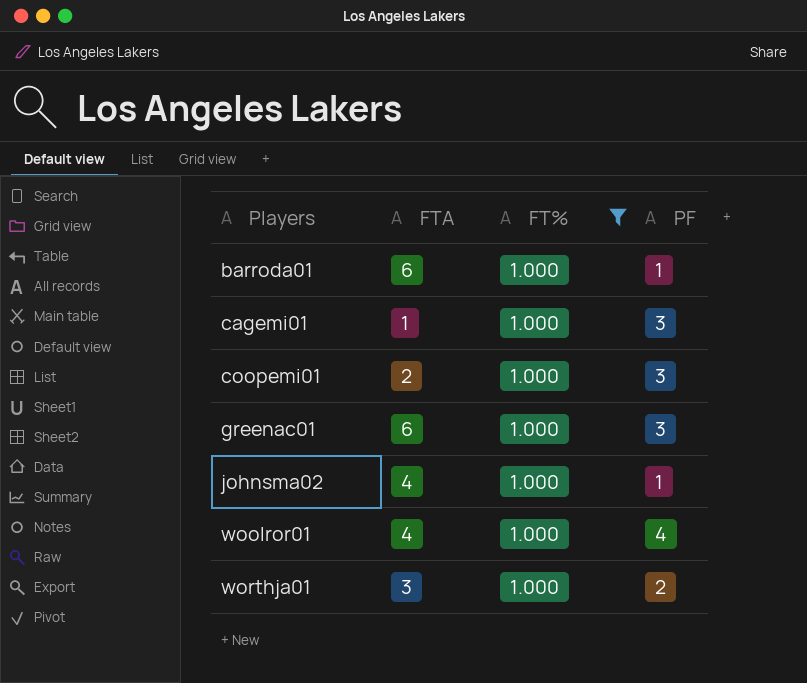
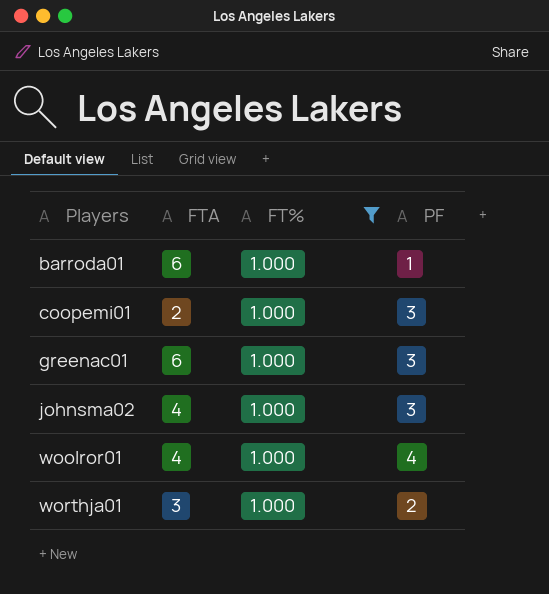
row cagemi01: 1 | 1.000 | 3 -> none
johnsma02 | PF: 1 -> 3

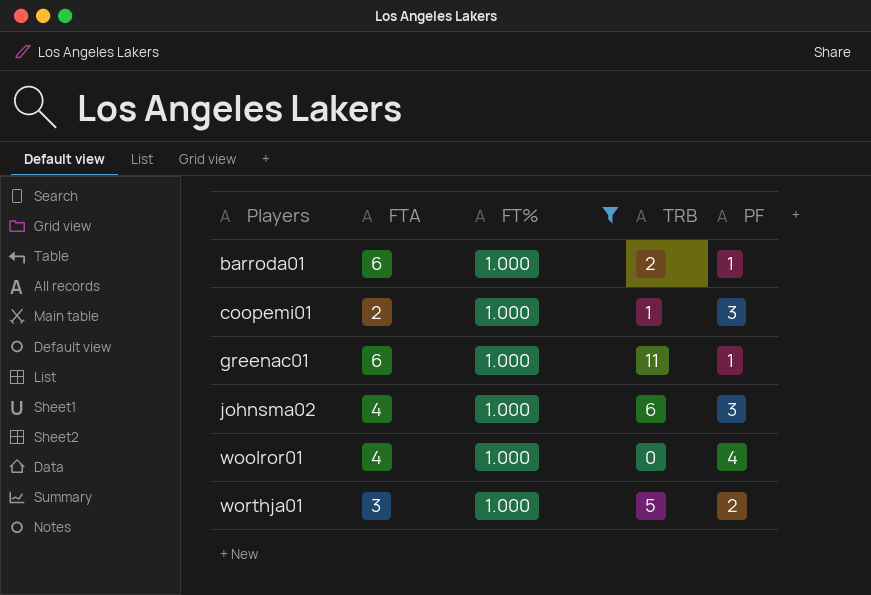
column TRB | position: none -> 4
greenac01 | PF: 3 -> 1

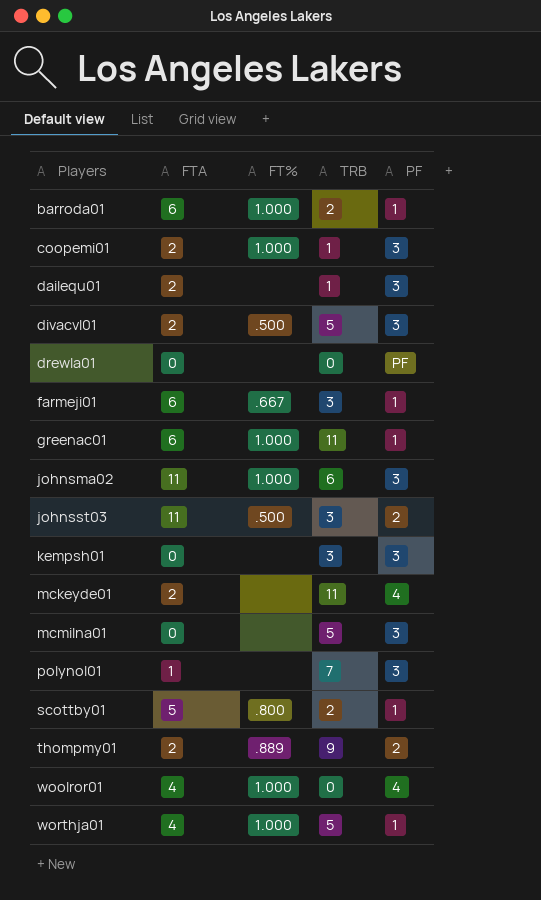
filter: FT% = 1.000 -> none
johnsma02 | FTA: 4 -> 11
worthja01 | FTA: 3 -> 4
worthja01 | PF: 2 -> 1

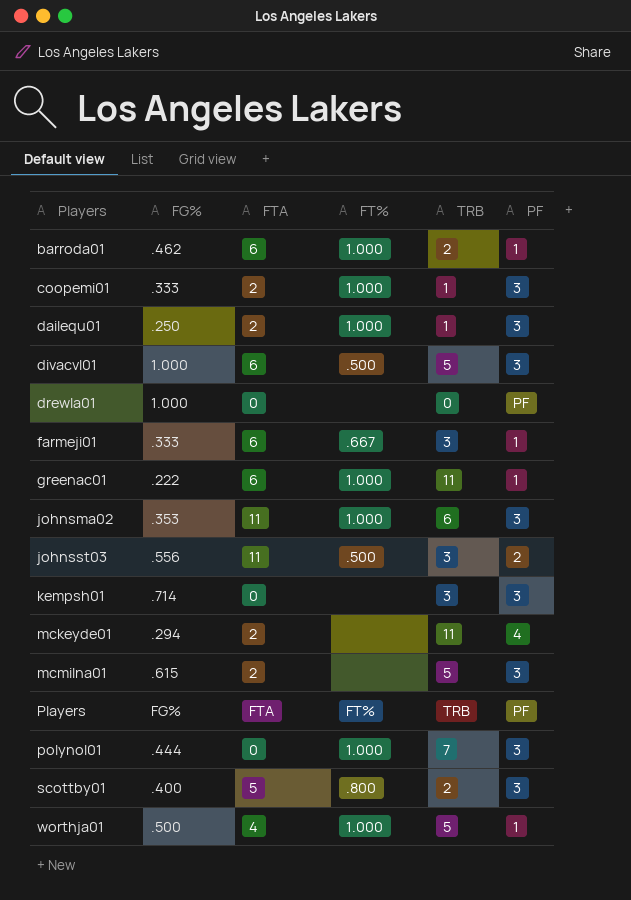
column FG% | position: none -> 2
row thompmy01: 2 | .889 | 9 | 2 -> none
row woolror01: 4 | 1.000 | 0 | 4 -> none
dailequ01 | FT%: none -> 1.000
divacvl01 | FTA: 2 -> 6
mcmilna01 | FTA: 0 -> 2
row Players: none -> FG% | FTA | FT% | TRB | PF
polynol01 | FTA: 1 -> 0
polynol01 | FT%: none -> 1.000
scottby01 | PF: 1 -> 3

